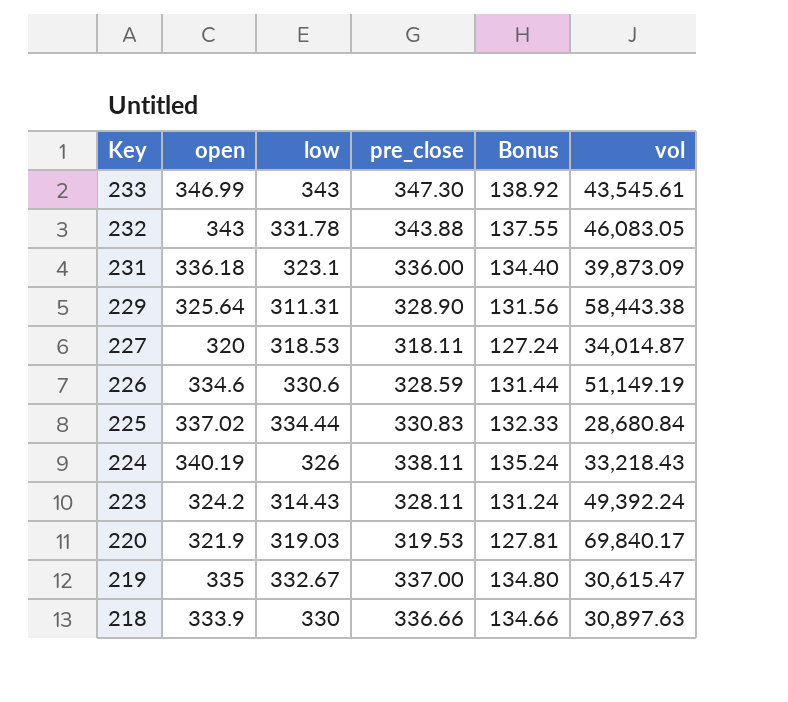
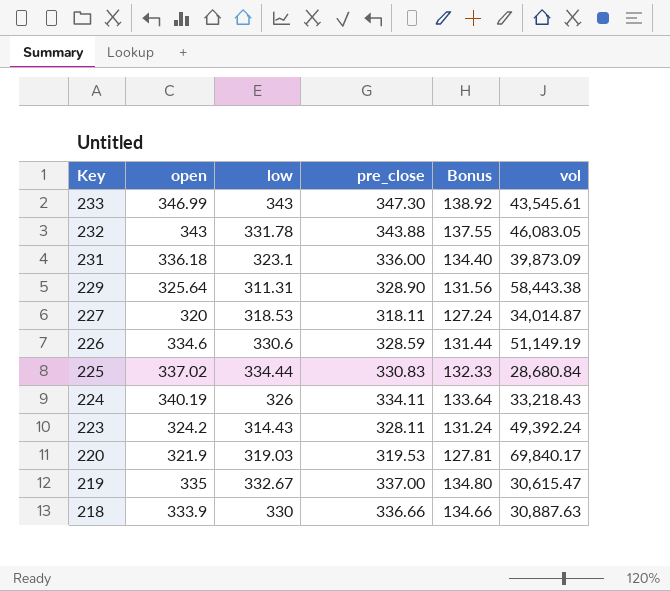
224 | pre_close: 338.11 -> 334.11
224 | Bonus: 135.24 -> 133.64
218 | vol: 30,897.63 -> 30,887.63

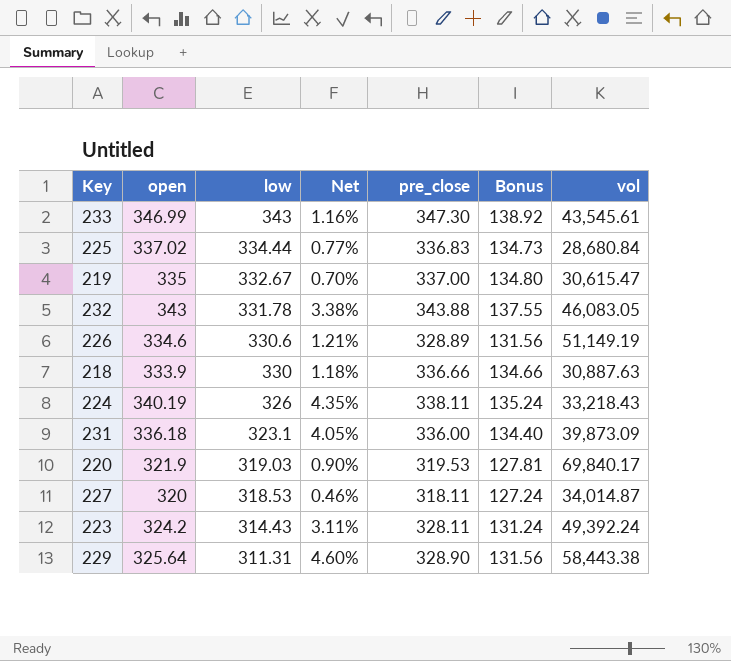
row order: Key descending -> low descending
column Net | formula: none -> ([open] - [low]) / [low]
225 | pre_close: 330.83 -> 336.83
225 | Bonus: 132.33 -> 134.73
226 | pre_close: 328.59 -> 328.89
226 | Bonus: 131.44 -> 131.56
224 | pre_close: 334.11 -> 338.11
224 | Bonus: 133.64 -> 135.24

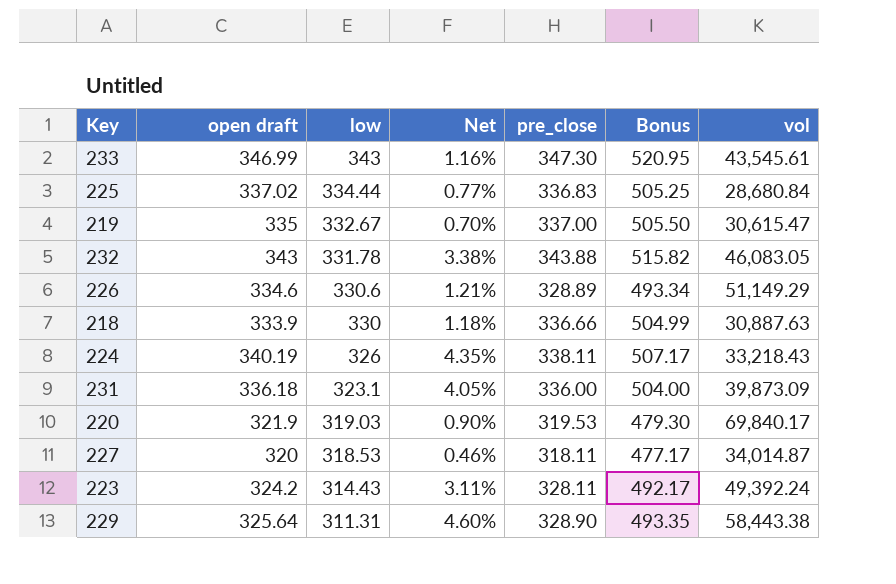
column name: open -> open draft
column Bonus | formula: [pre_close] * 0.4 -> [pre_close] * 1.5
226 | vol: 51,149.19 -> 51,149.29

